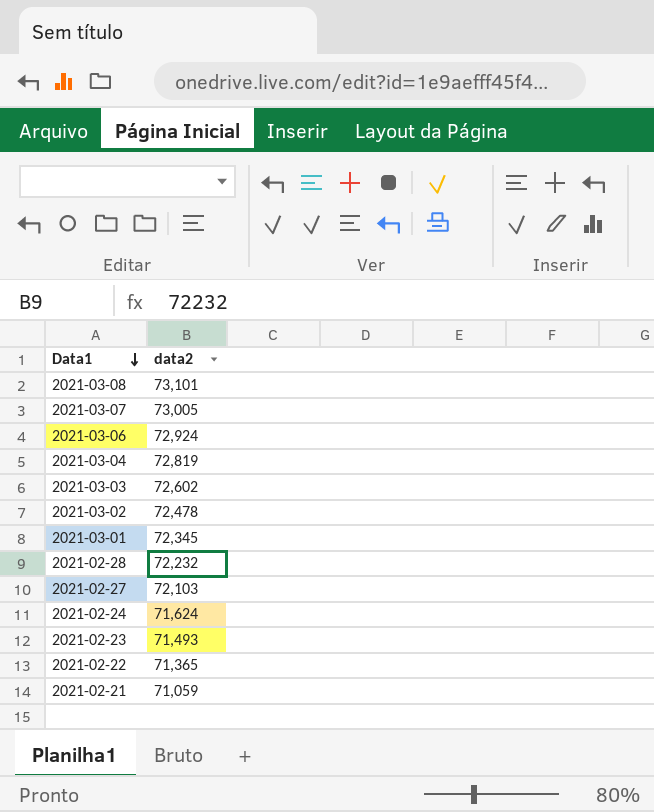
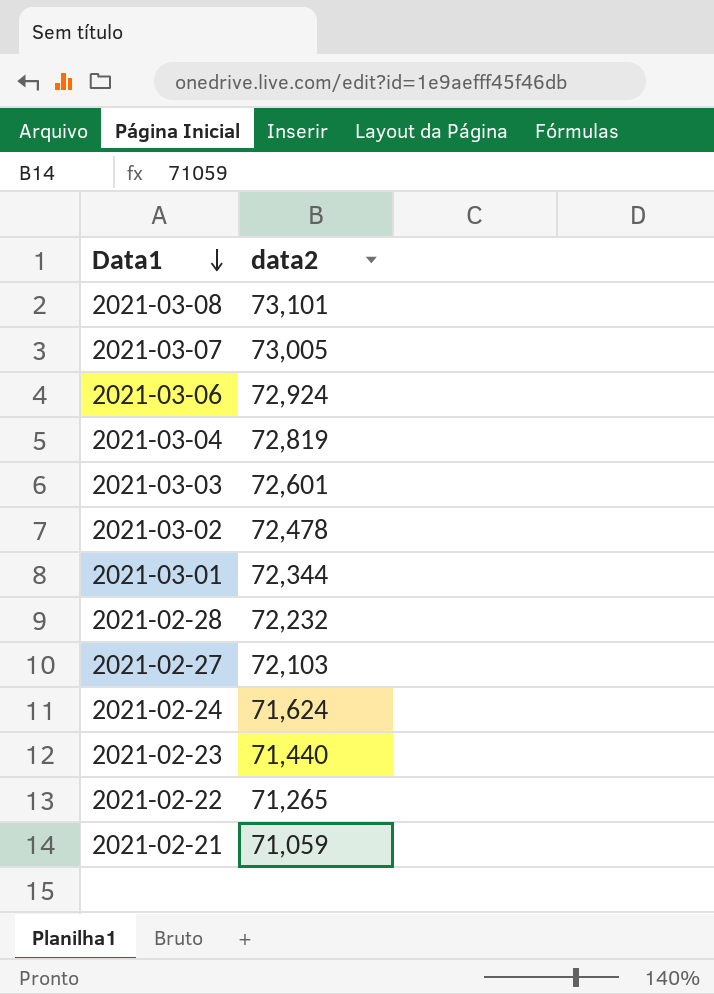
2021-03-03 | data2: 72,602 -> 72,601
2021-03-01 | data2: 72,345 -> 72,344
2021-02-23 | data2: 71,493 -> 71,440
2021-02-22 | data2: 71,365 -> 71,265

